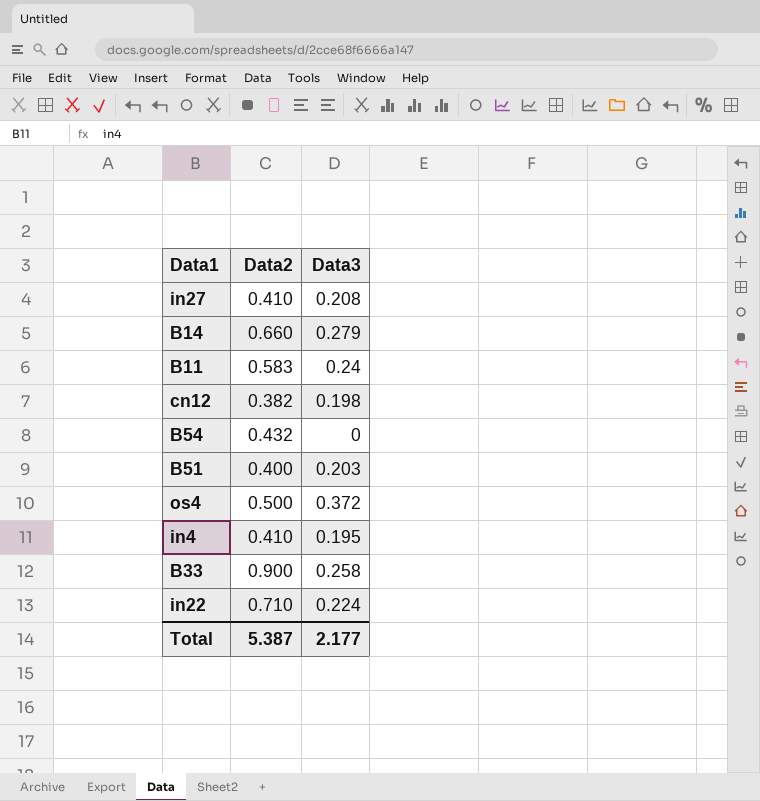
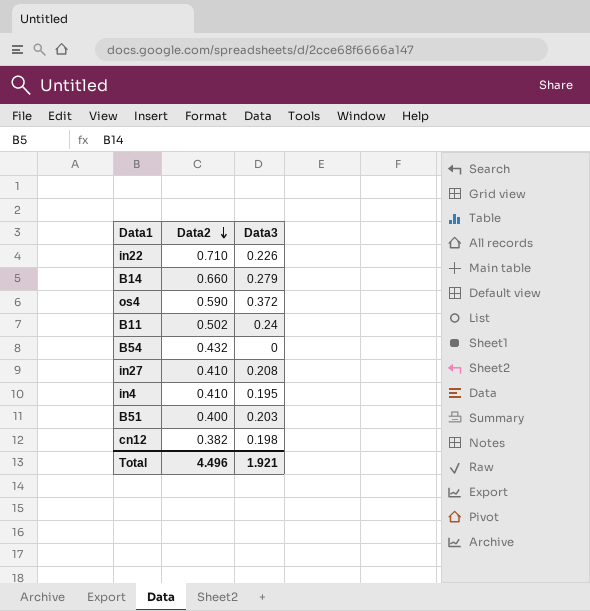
row order: none -> Data2 descending
row B33: 0.900 | 0.258 -> none
in22 | Data3: 0.224 -> 0.226
os4 | Data2: 0.500 -> 0.590
B11 | Data2: 0.583 -> 0.502
Total | Data2: 5.387 -> 4.496
Total | Data3: 2.177 -> 1.921

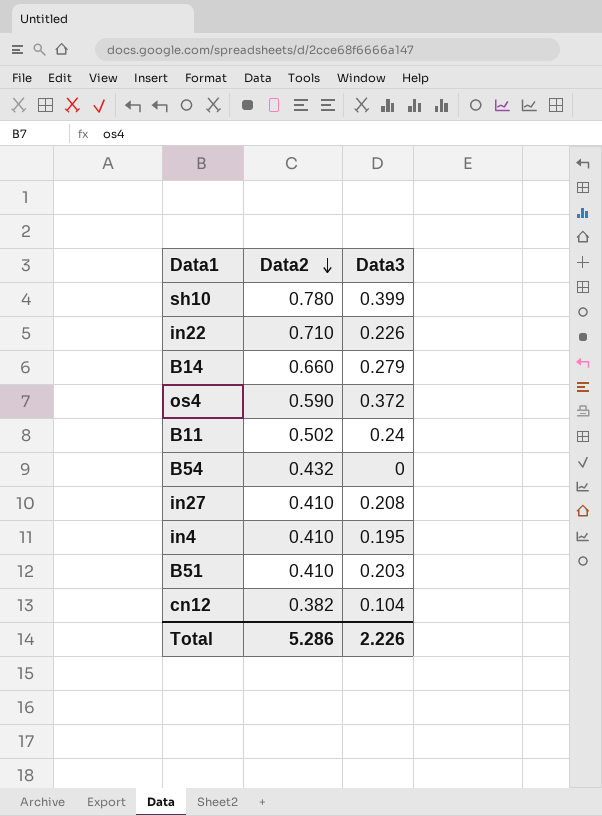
row sh10: none -> 0.780 | 0.399
B51 | Data2: 0.400 -> 0.410
cn12 | Data3: 0.198 -> 0.104
Total | Data2: 4.496 -> 5.286
Total | Data3: 1.921 -> 2.226

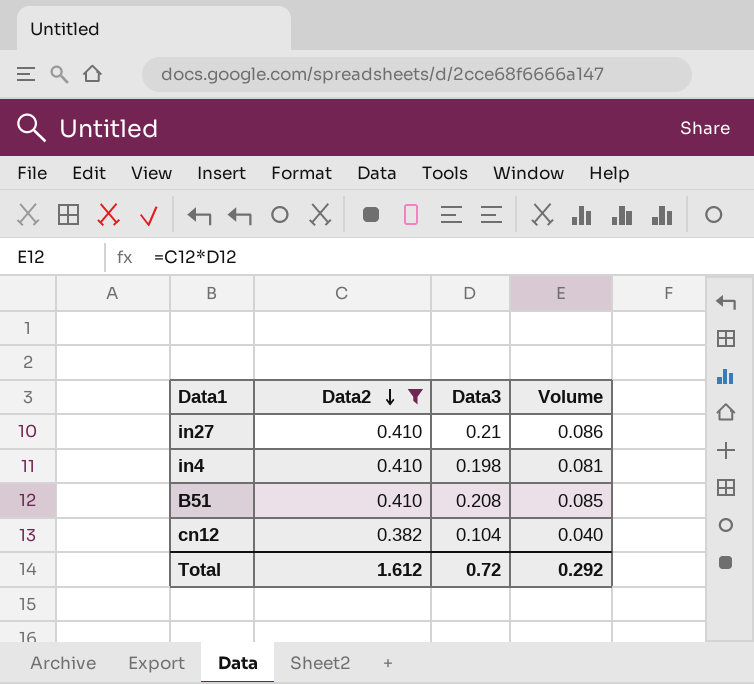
filter: none -> Data2 <= 0.410
column Volume | formula: none -> [Data2] * [Data3]
in27 | Data3: 0.208 -> 0.21
in4 | Data3: 0.195 -> 0.198
B51 | Data3: 0.203 -> 0.208
Total | Data2: 5.286 -> 1.612
Total | Data3: 2.226 -> 0.72

